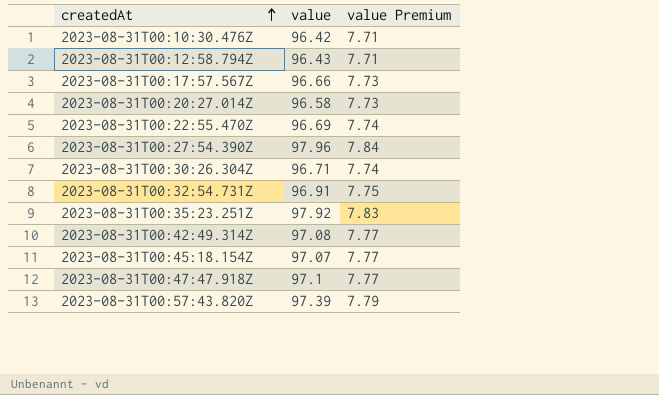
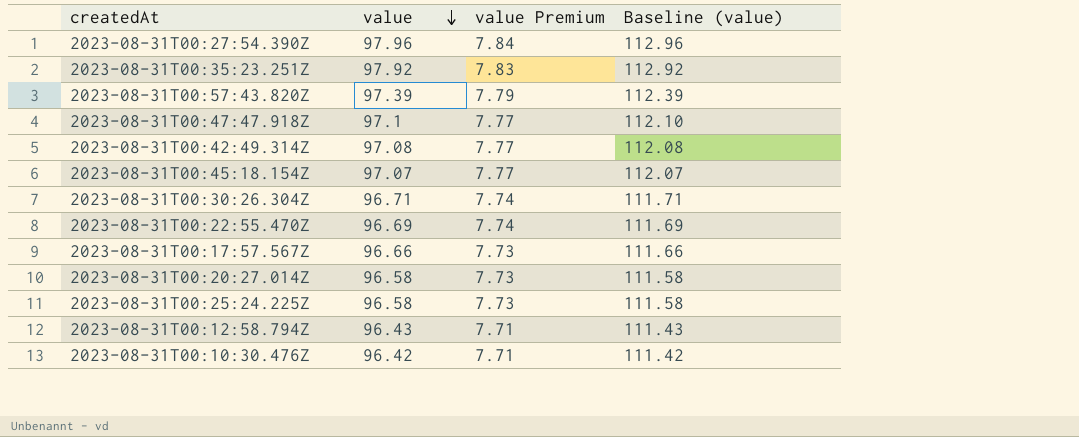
row order: createdAt ascending -> value descending
column Baseline (value) | formula: none -> [value] + 15
row 2023-08-31T00:32:54.731Z: 96.91 | 7.75 -> none
row 2023-08-31T00:25:24.225Z: none -> 96.58 | 7.73 | 111.58

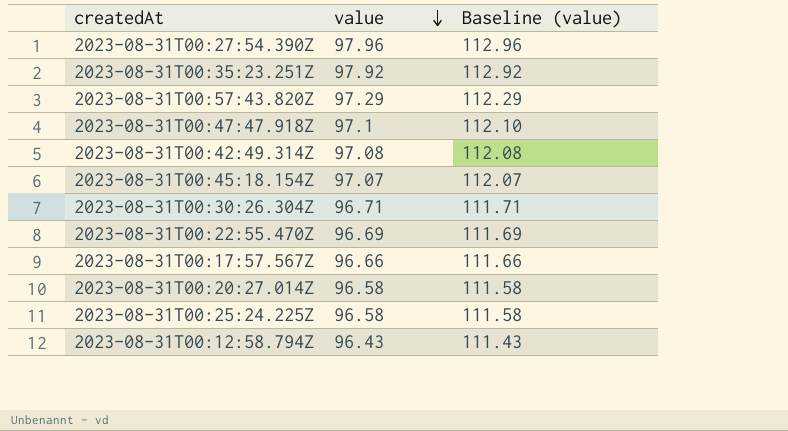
column value Premium | formula: [value] * 0.08 -> none
row 2023-08-31T00:10:30.476Z: 96.42 | 7.71 | 111.42 -> none
2023-08-31T00:57:43.820Z | value: 97.39 -> 97.29
2023-08-31T00:57:43.820Z | Baseline (value): 112.39 -> 112.29

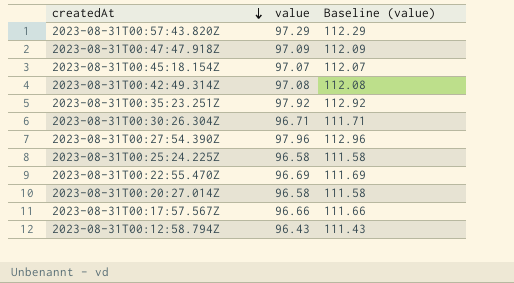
row order: value descending -> createdAt descending
2023-08-31T00:47:47.918Z | value: 97.1 -> 97.09
2023-08-31T00:47:47.918Z | Baseline (value): 112.10 -> 112.09

